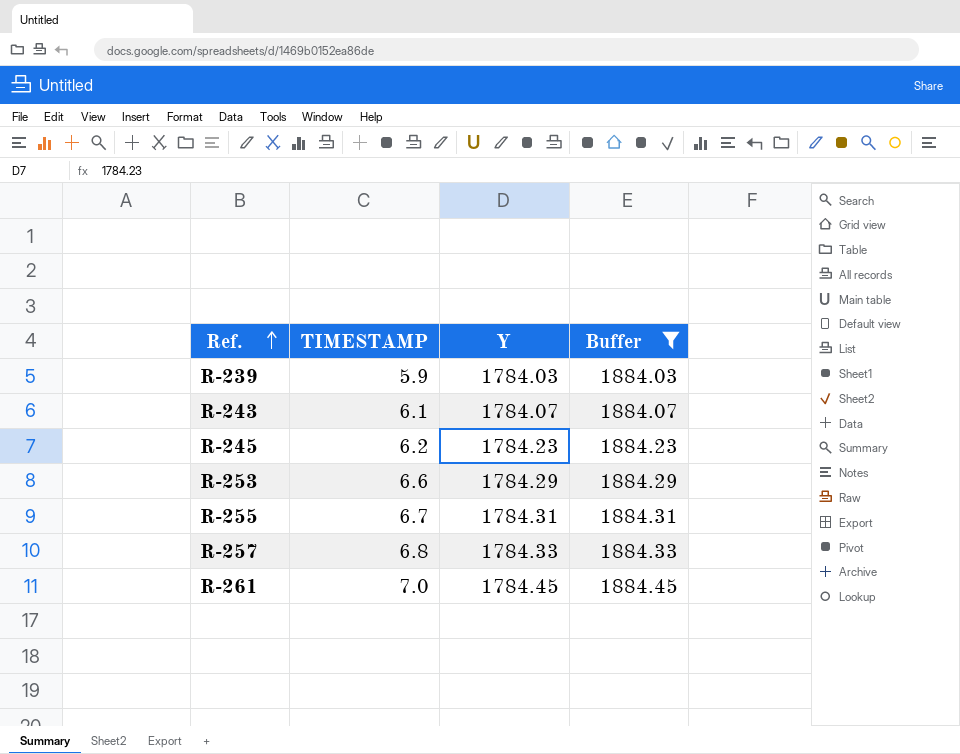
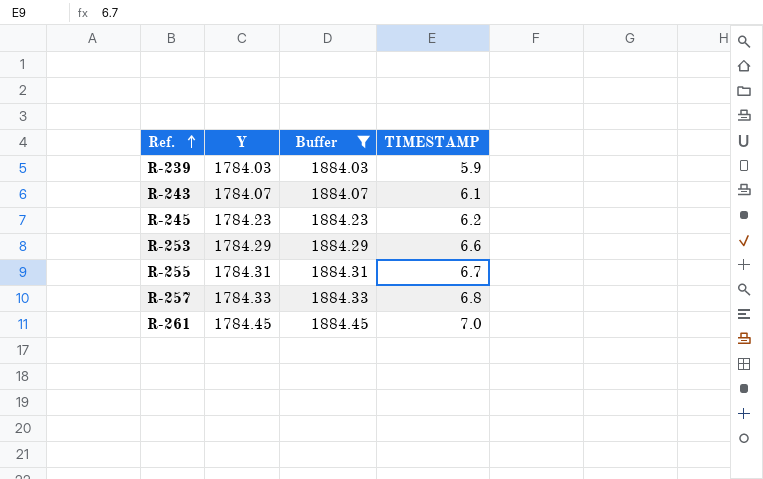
column TIMESTAMP | position: 2 -> 4

